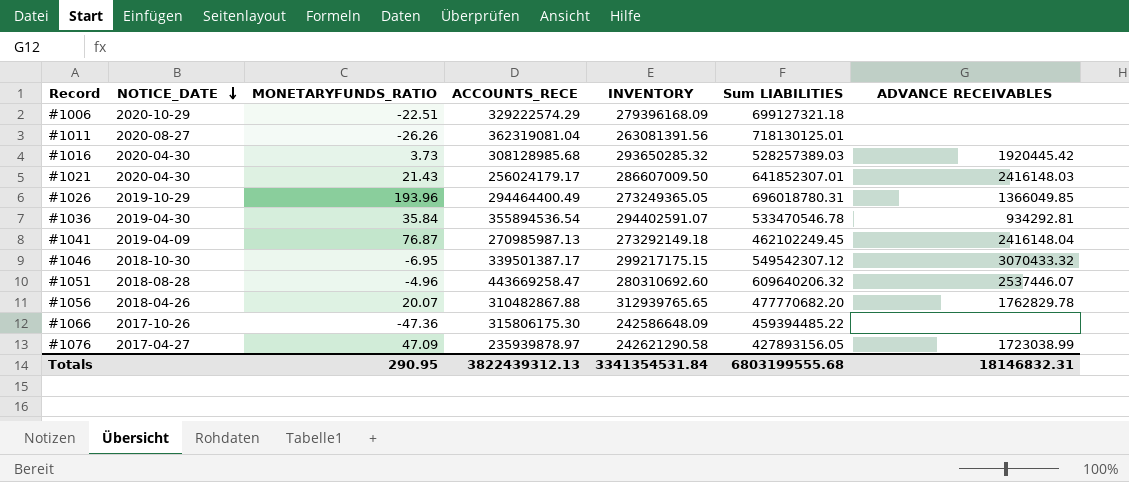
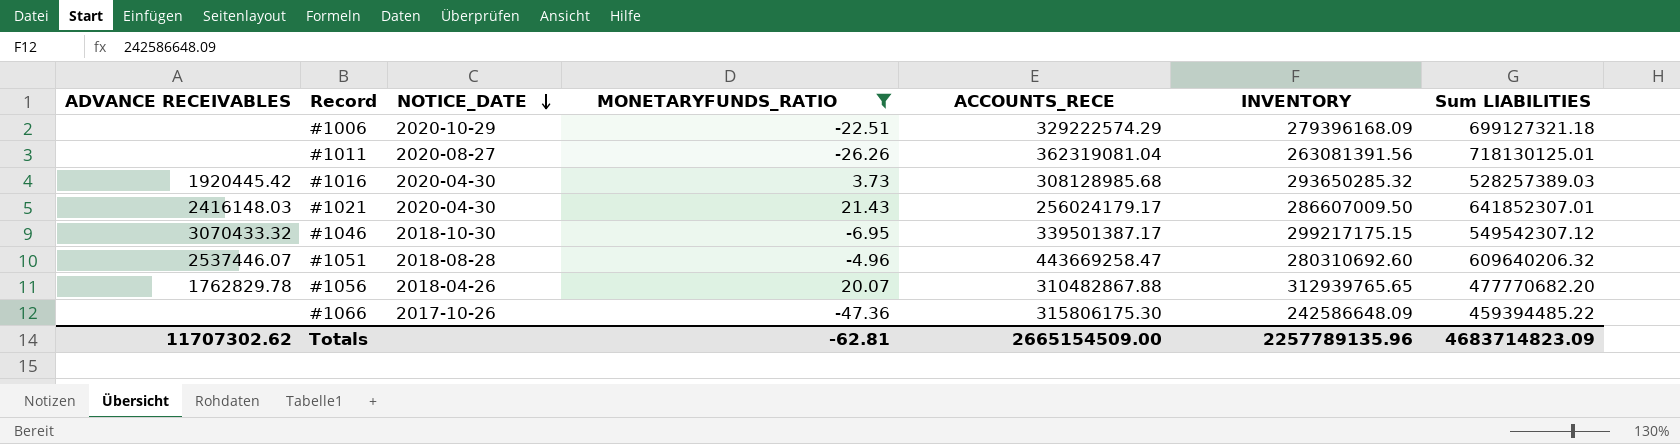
filter: none -> MONETARYFUNDS_RATIO <= 21.43
column ADVANCE RECEIVABLES | position: 7 -> 1
Totals | ADVANCE RECEIVABLES: 18146832.31 -> 11707302.62
Totals | MONETARYFUNDS_RATIO: 290.95 -> -62.81
Totals | ACCOUNTS_RECE: 3822439312.13 -> 2665154509.00
Totals | INVENTORY: 3341354531.84 -> 2257789135.96
Totals | Sum LIABILITIES: 6803199555.68 -> 4683714823.09

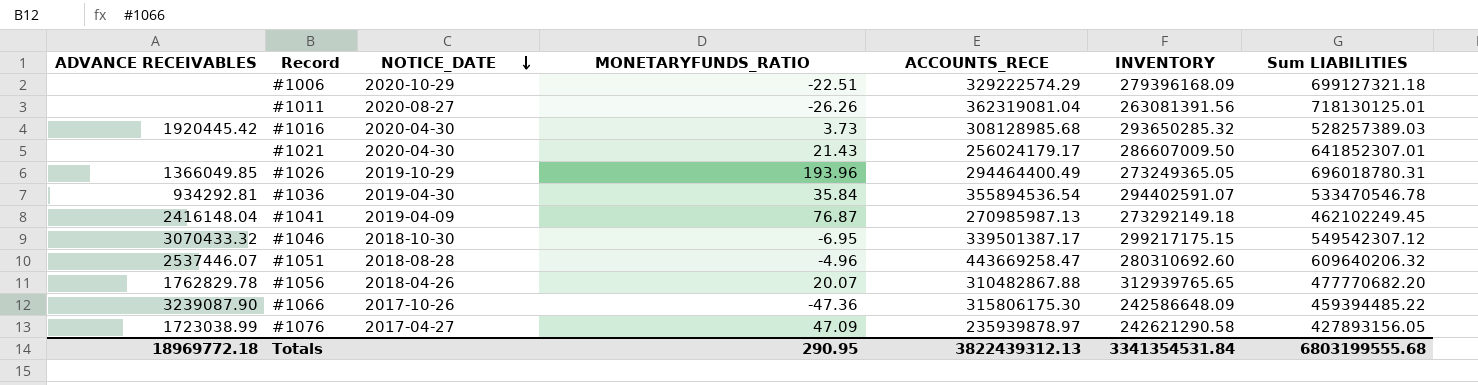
filter: MONETARYFUNDS_RATIO <= 21.43 -> none
#1021 | ADVANCE RECEIVABLES: 2416148.03 -> none
#1066 | ADVANCE RECEIVABLES: none -> 3239087.90
Totals | ADVANCE RECEIVABLES: 11707302.62 -> 18969772.18
Totals | MONETARYFUNDS_RATIO: -62.81 -> 290.95
Totals | ACCOUNTS_RECE: 2665154509.00 -> 3822439312.13
Totals | INVENTORY: 2257789135.96 -> 3341354531.84
Totals | Sum LIABILITIES: 4683714823.09 -> 6803199555.68

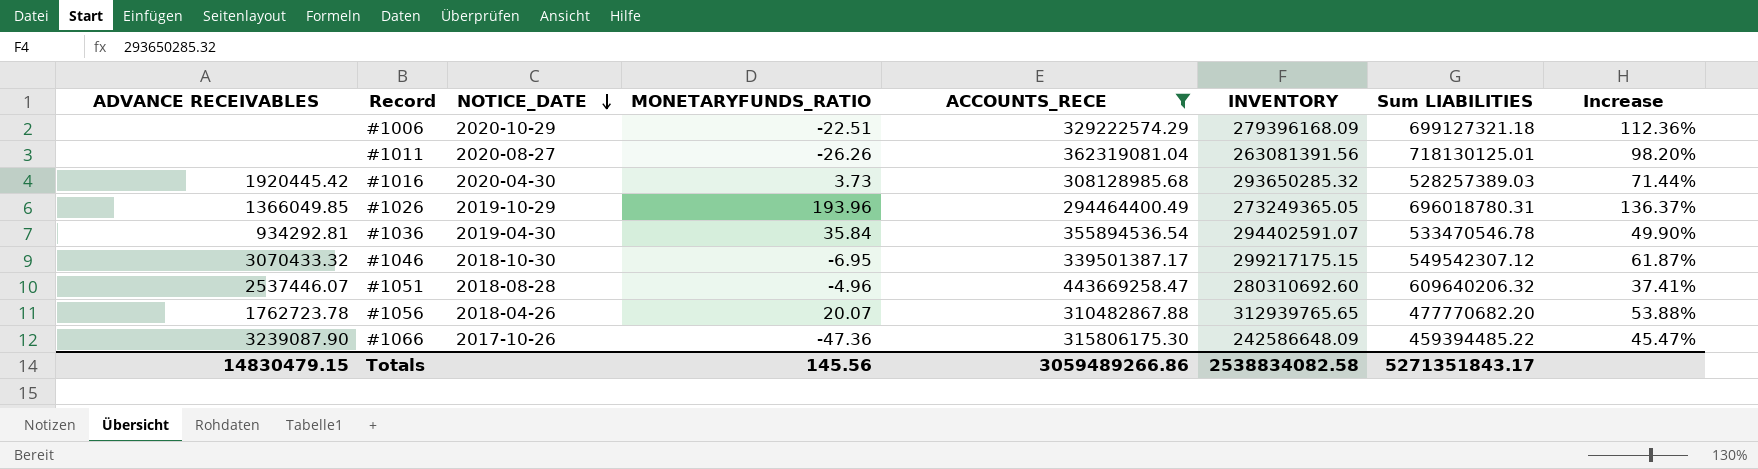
filter: none -> ACCOUNTS_RECE >= 294464400.49
column Increase | formula: none -> ([Sum LIABILITIES] - [ACCOUNTS_RECE]) / [ACCOUNTS_RECE]
#1056 | ADVANCE RECEIVABLES: 1762829.78 -> 1762723.78
Totals | ADVANCE RECEIVABLES: 18969772.18 -> 14830479.15
Totals | MONETARYFUNDS_RATIO: 290.95 -> 145.56
Totals | ACCOUNTS_RECE: 3822439312.13 -> 3059489266.86
Totals | INVENTORY: 3341354531.84 -> 2538834082.58
Totals | Sum LIABILITIES: 6803199555.68 -> 5271351843.17

